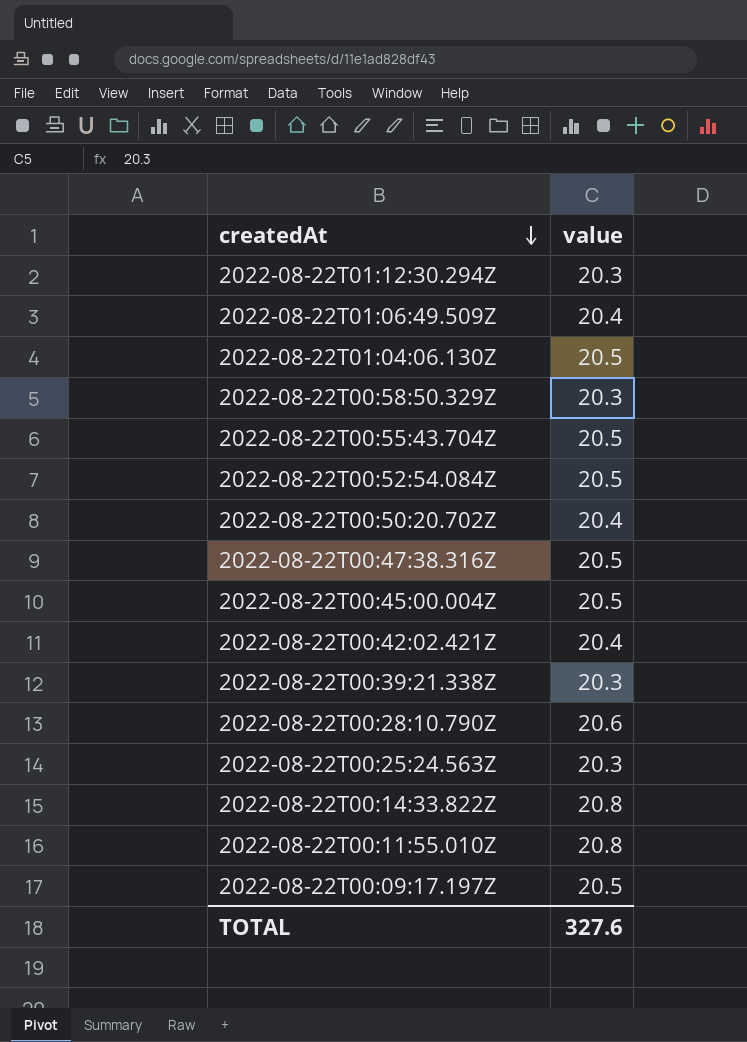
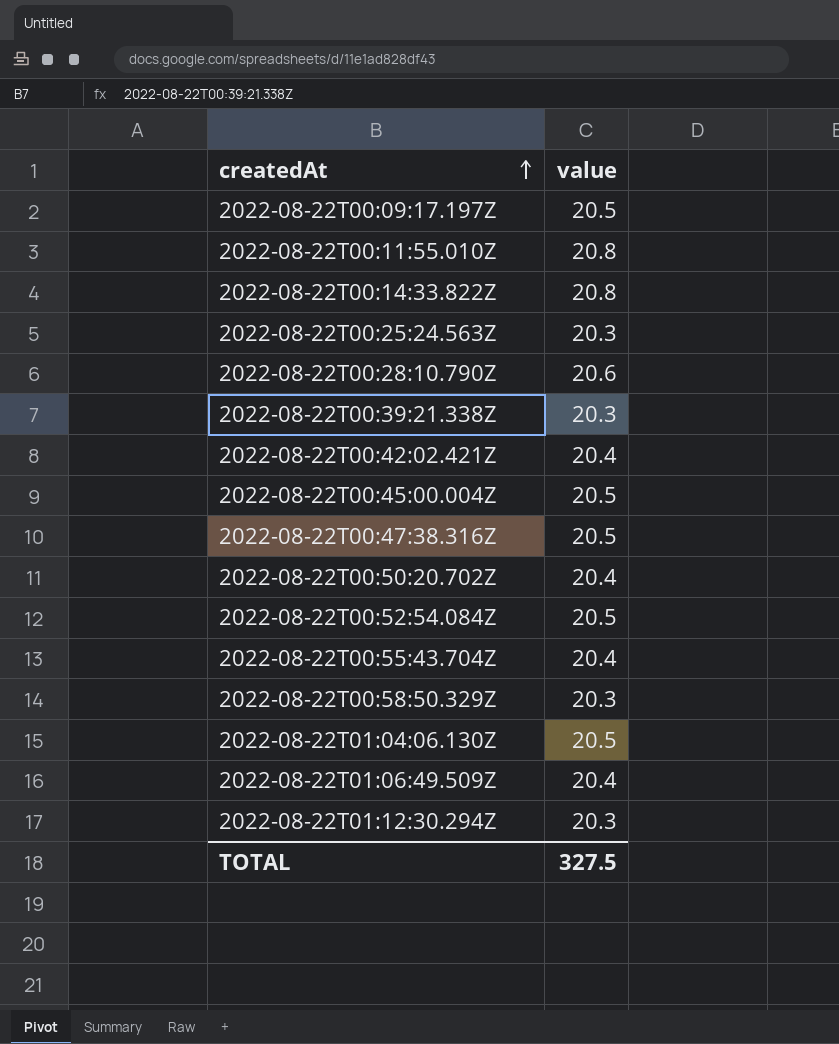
row order: createdAt descending -> createdAt ascending
2022-08-22T00:55:43.704Z | value: 20.5 -> 20.4
TOTAL | value: 327.6 -> 327.5

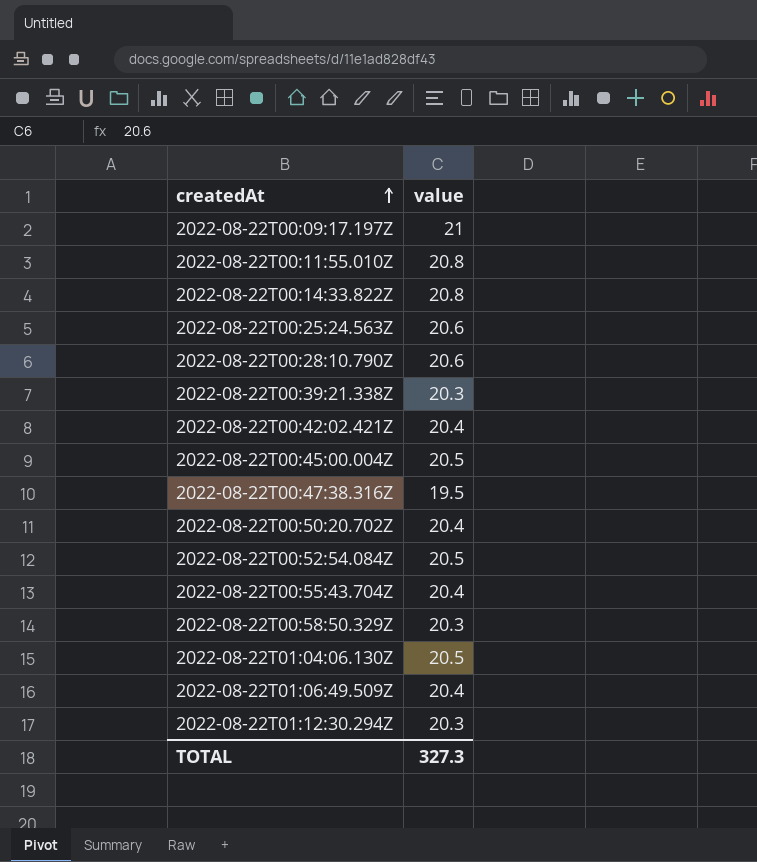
2022-08-22T00:09:17.197Z | value: 20.5 -> 21
2022-08-22T00:25:24.563Z | value: 20.3 -> 20.6
2022-08-22T00:47:38.316Z | value: 20.5 -> 19.5
TOTAL | value: 327.5 -> 327.3

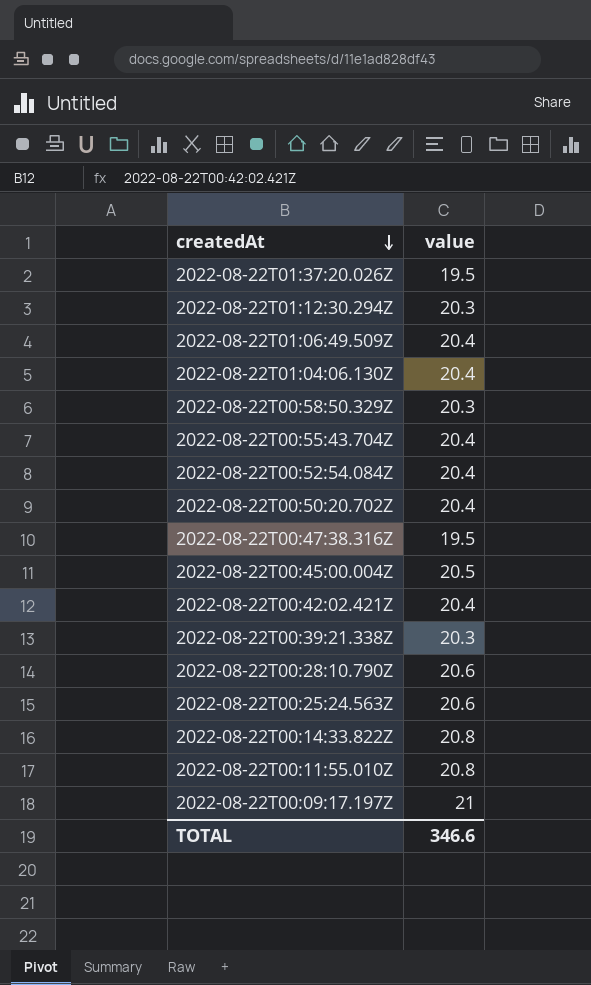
row order: createdAt ascending -> createdAt descending
row 2022-08-22T01:37:20.026Z: none -> 19.5
2022-08-22T01:04:06.130Z | value: 20.5 -> 20.4
2022-08-22T00:52:54.084Z | value: 20.5 -> 20.4
TOTAL | value: 327.3 -> 346.6

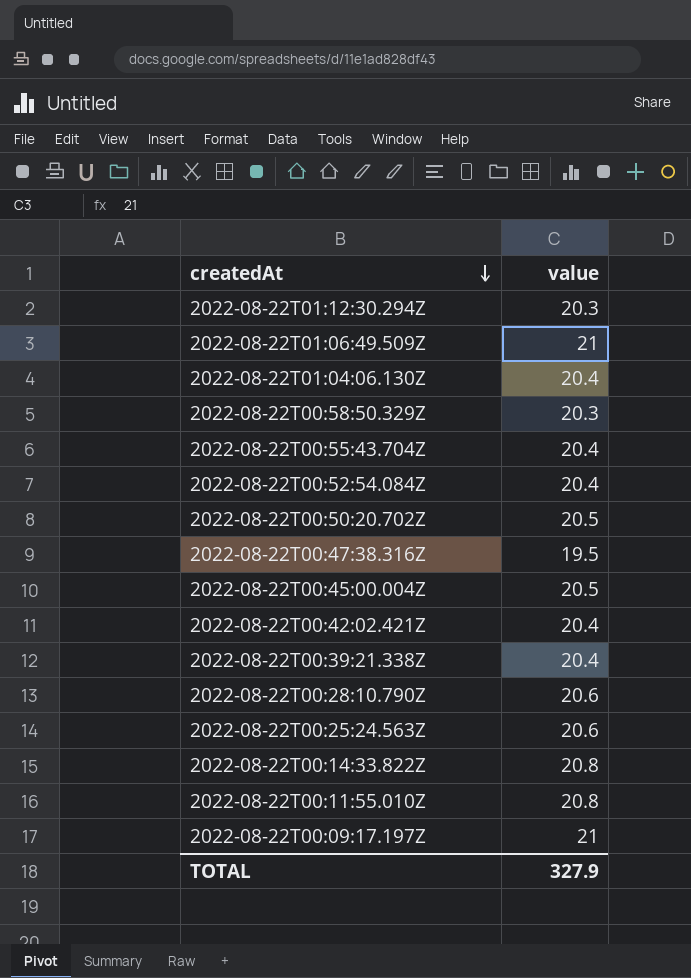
row 2022-08-22T01:37:20.026Z: 19.5 -> none
2022-08-22T01:06:49.509Z | value: 20.4 -> 21
2022-08-22T00:50:20.702Z | value: 20.4 -> 20.5
2022-08-22T00:39:21.338Z | value: 20.3 -> 20.4
TOTAL | value: 346.6 -> 327.9

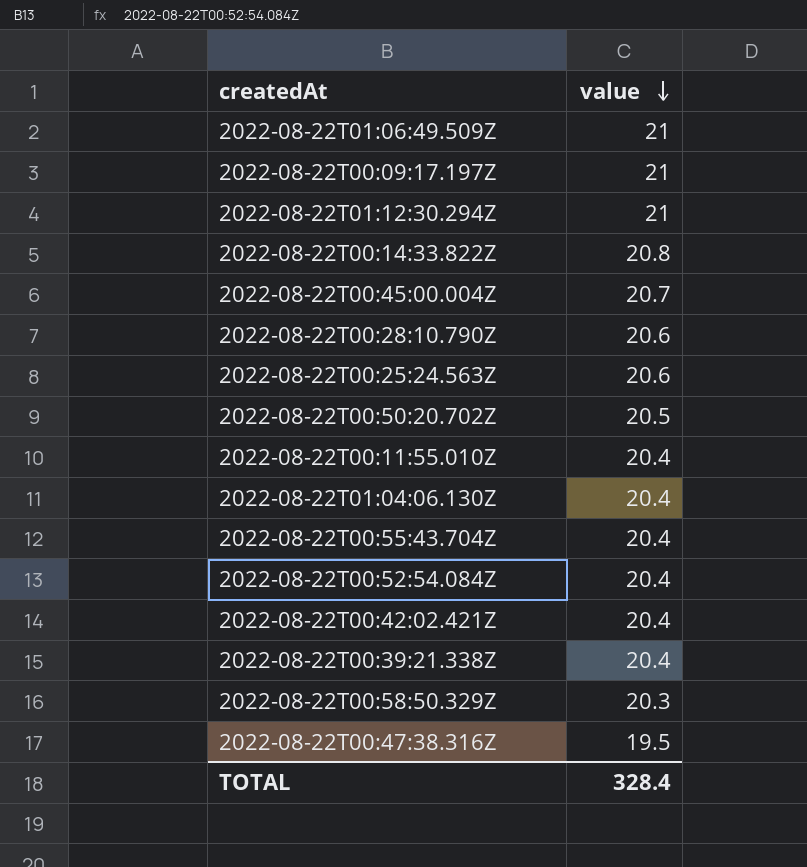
row order: createdAt descending -> value descending
2022-08-22T01:12:30.294Z | value: 20.3 -> 21
2022-08-22T00:45:00.004Z | value: 20.5 -> 20.7
2022-08-22T00:11:55.010Z | value: 20.8 -> 20.4
TOTAL | value: 327.9 -> 328.4

